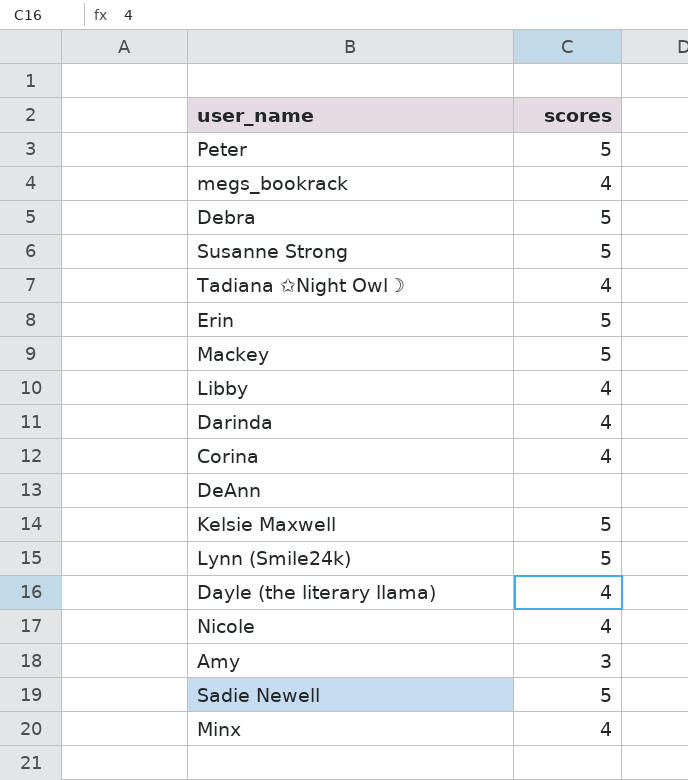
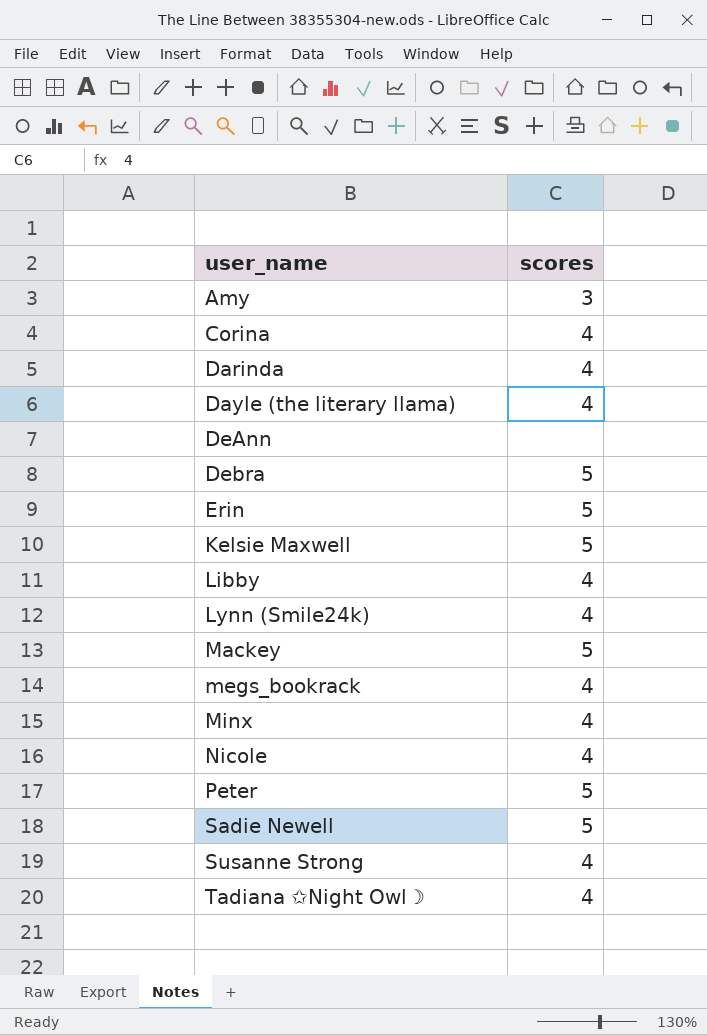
row order: none -> user_name ascending
Lynn (Smile24k) | scores: 5 -> 4
Susanne Strong | scores: 5 -> 4

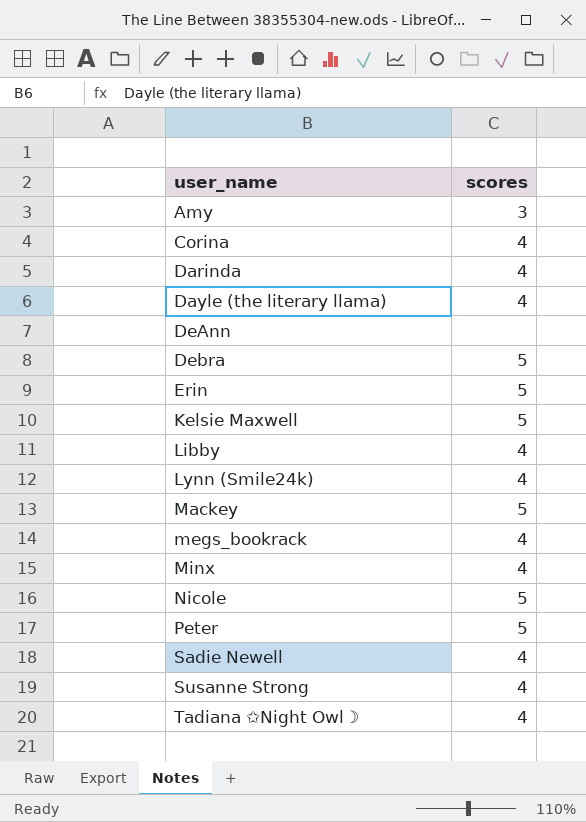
Nicole | scores: 4 -> 5
Sadie Newell | scores: 5 -> 4

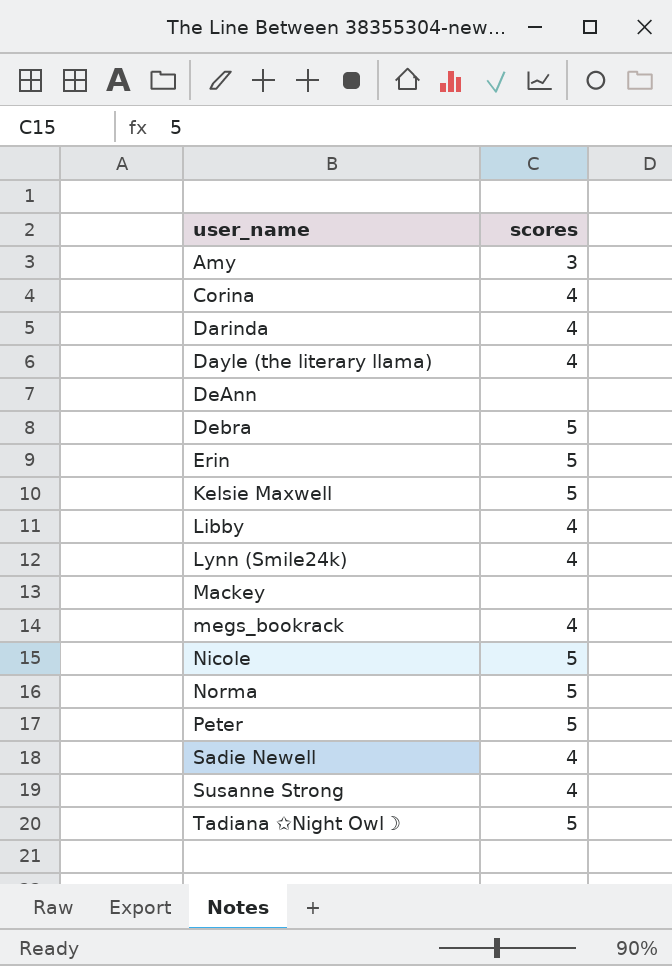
row Minx: 4 -> none
Mackey | scores: 5 -> none
row Norma: none -> 5
Tadiana ✩Night Owl☽ | scores: 4 -> 5

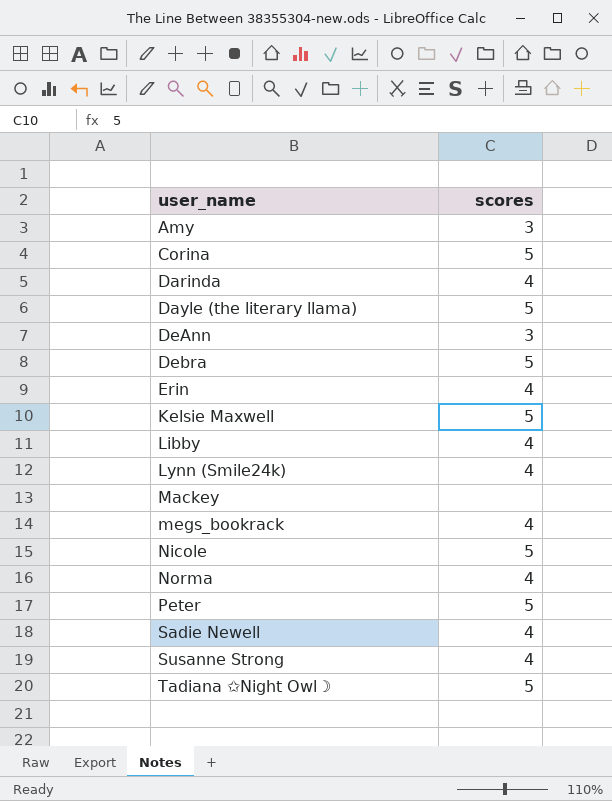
Corina | scores: 4 -> 5
Dayle (the literary llama) | scores: 4 -> 5
DeAnn | scores: none -> 3
Erin | scores: 5 -> 4
Norma | scores: 5 -> 4

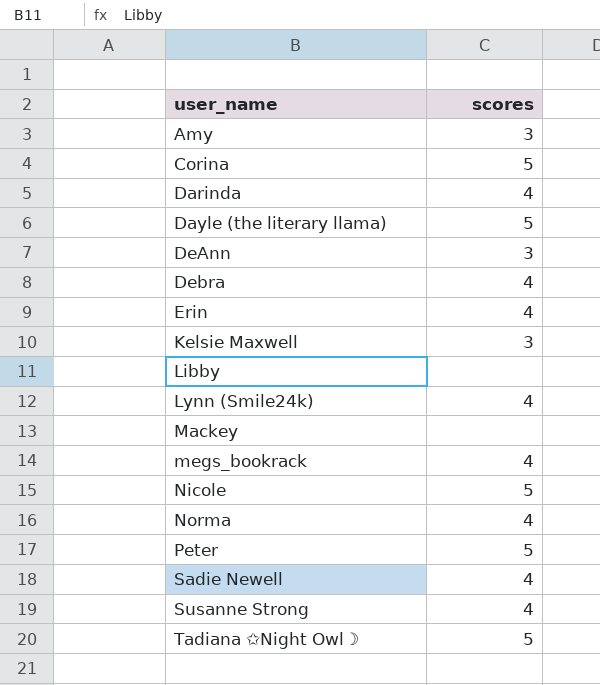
Debra | scores: 5 -> 4
Kelsie Maxwell | scores: 5 -> 3
Libby | scores: 4 -> none

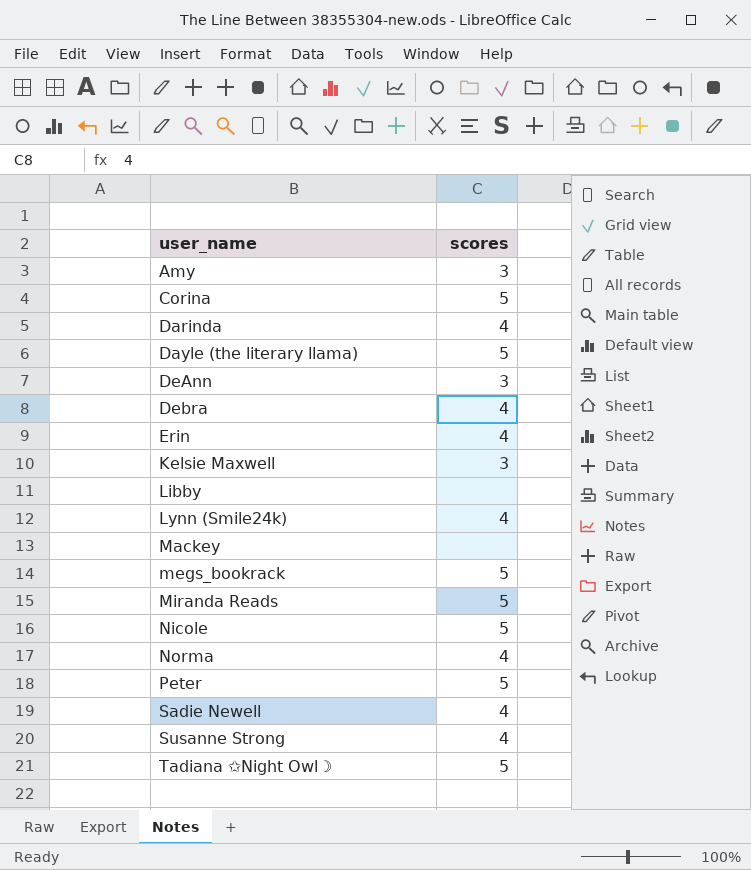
megs_bookrack | scores: 4 -> 5
row Miranda Reads: none -> 5

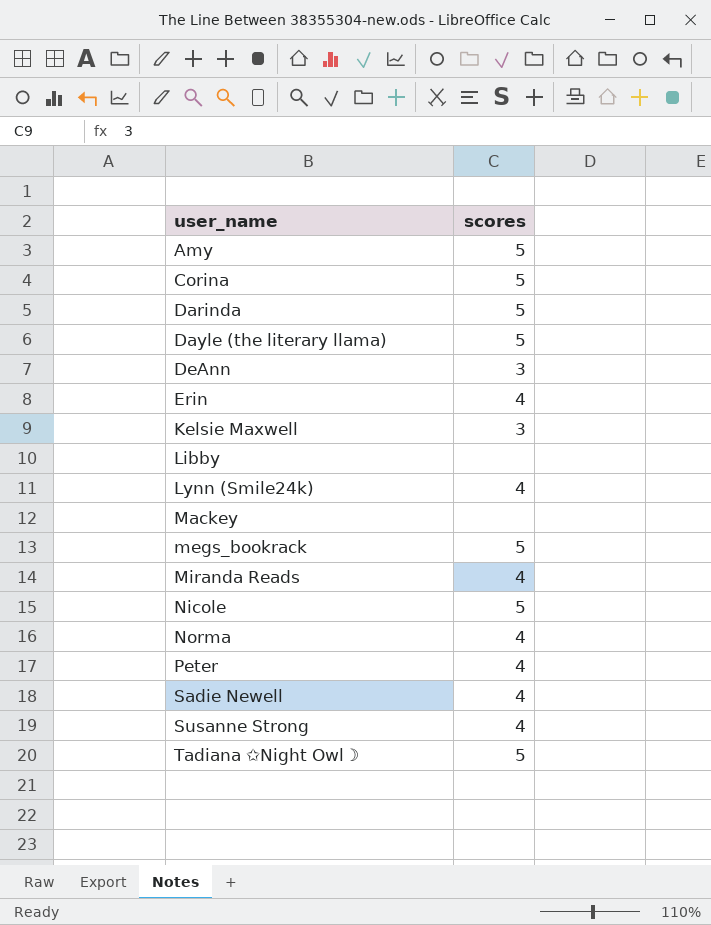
row Debra: 4 -> none
Amy | scores: 3 -> 5
Darinda | scores: 4 -> 5
Miranda Reads | scores: 5 -> 4
Peter | scores: 5 -> 4

